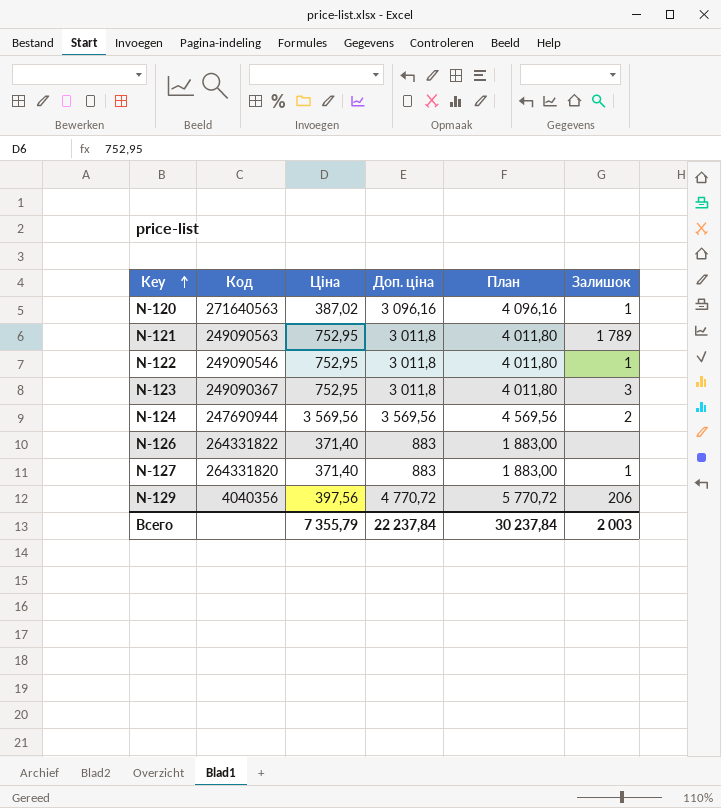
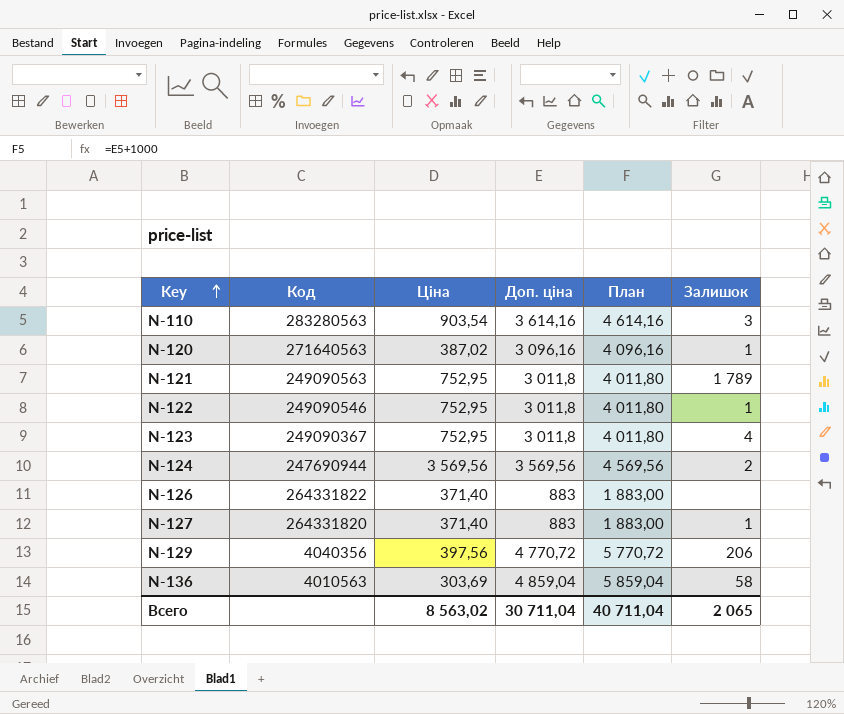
row N-110: none -> 283280563 | 903,54 | 3 614,16 | 4 614,16 | 3
N-123 | Залишок: 3 -> 4
row N-136: none -> 4010563 | 303,69 | 4 859,04 | 5 859,04 | 58
Всего | Ціна: 7 355,79 -> 8 563,02
Всего | Доп. ціна: 22 237,84 -> 30 711,04
Всего | План: 30 237,84 -> 40 711,04
Всего | Залишок: 2 003 -> 2 065

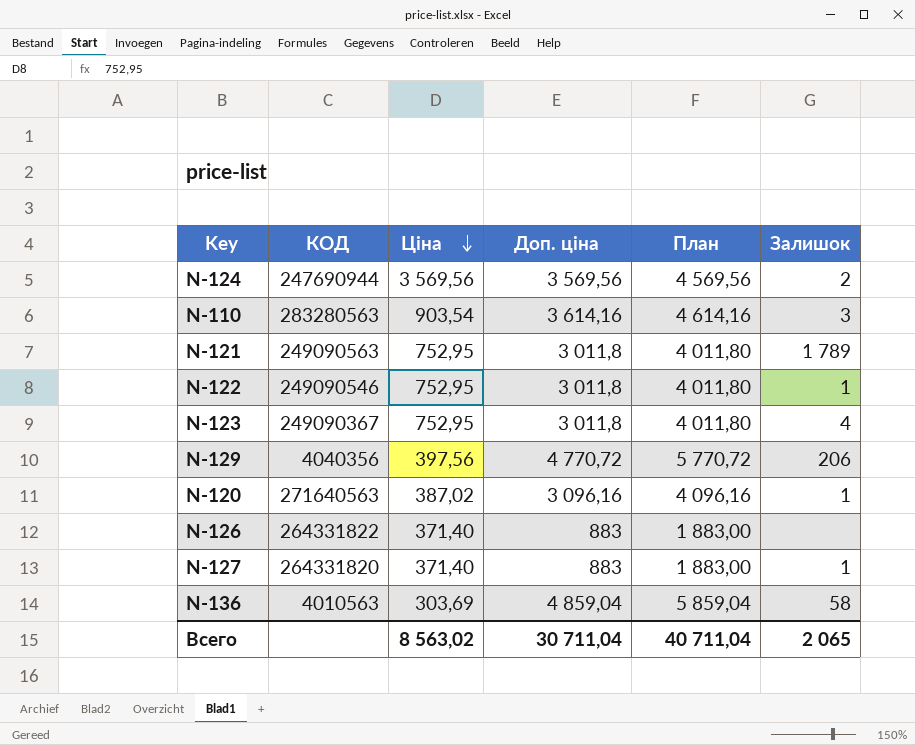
row order: Key ascending -> Ціна descending
column name: Код -> КОД

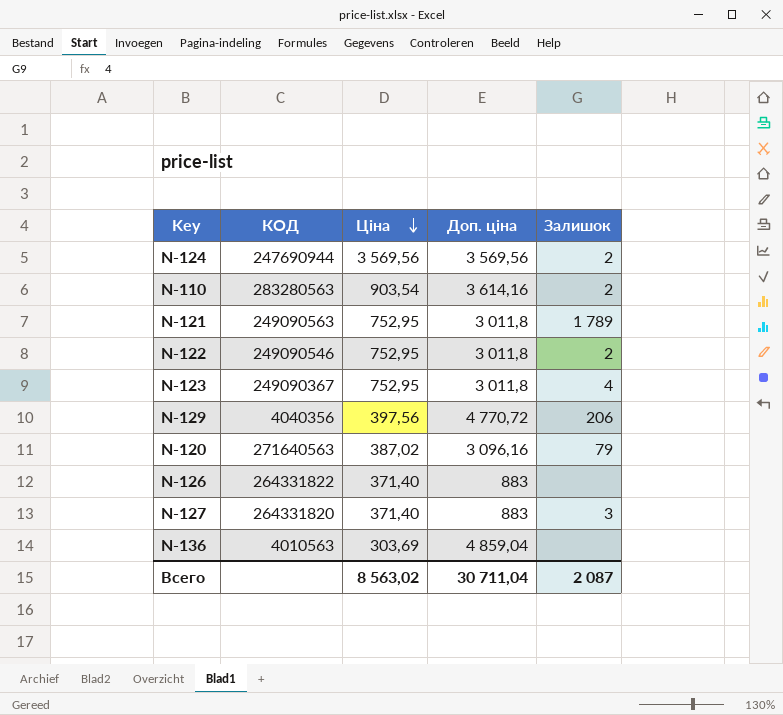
column План | formula: [Доп. ціна] + 1000 -> none
N-110 | Залишок: 3 -> 2
N-122 | Залишок: 1 -> 2
N-120 | Залишок: 1 -> 79
N-127 | Залишок: 1 -> 3
N-136 | Залишок: 58 -> none
Всего | Залишок: 2 065 -> 2 087

